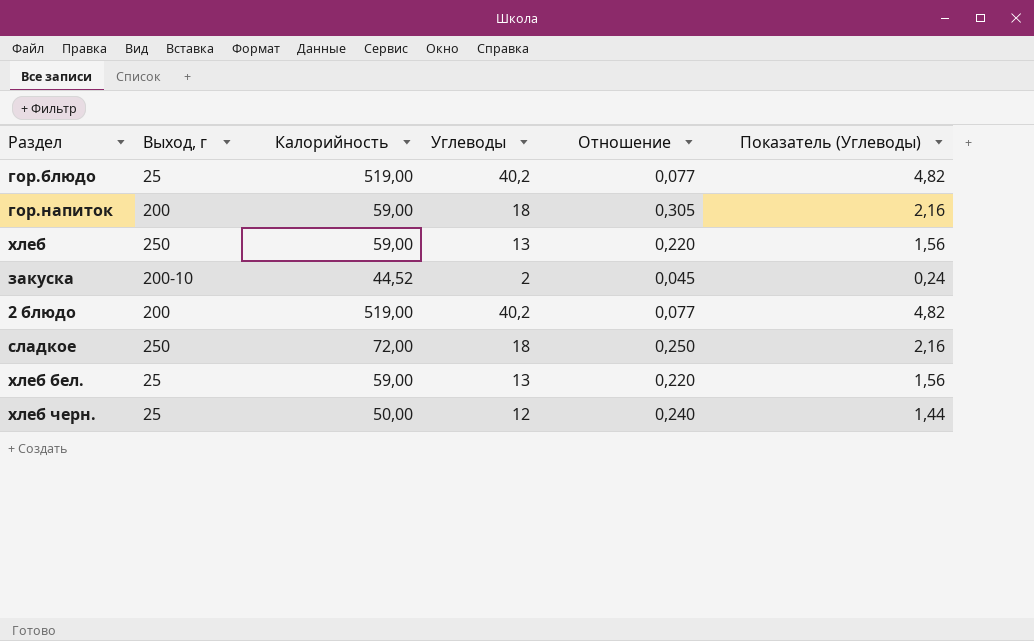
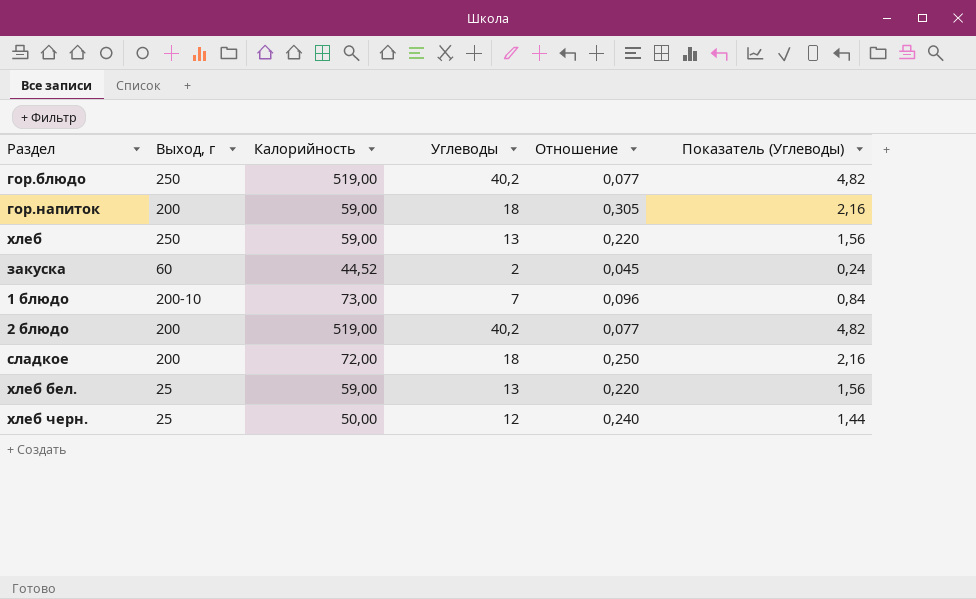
гор.блюдо | Выход, г: 25 -> 250
закуска | Выход, г: 200-10 -> 60
row 1 блюдо: none -> 200-10 | 73,00 | 7 | 0,096 | 0,84
сладкое | Выход, г: 250 -> 200

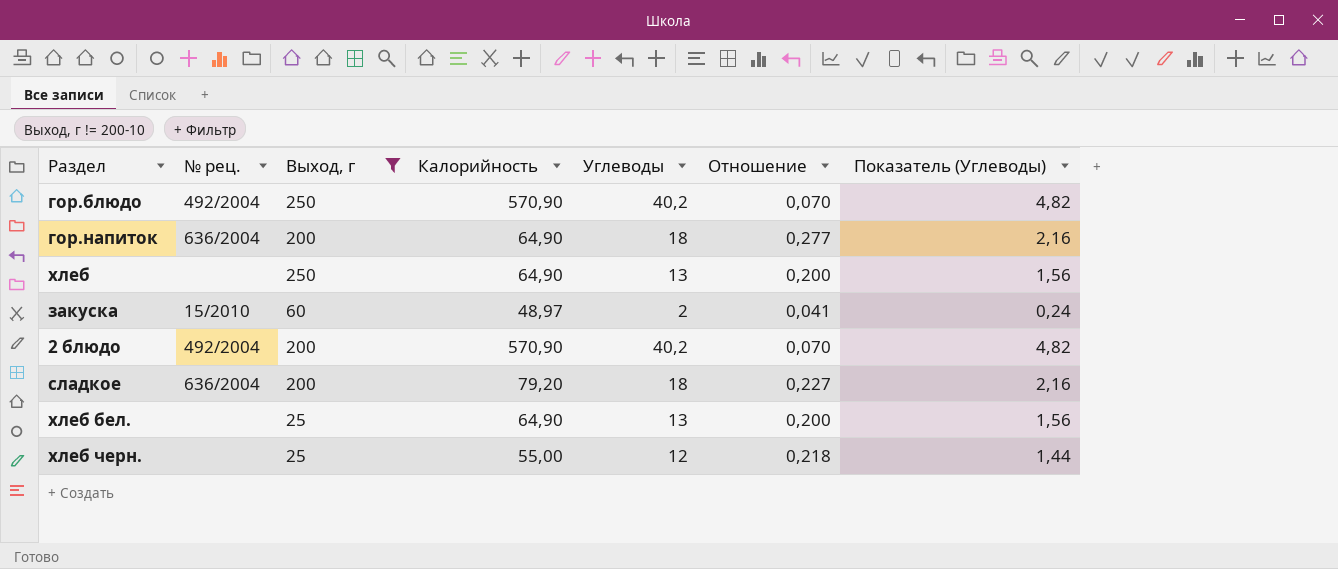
filter: none -> Выход, г != 200-10
column № рец. | position: none -> 2
гор.блюдо | Калорийность: 519,00 -> 570,90
гор.блюдо | Отношение: 0,077 -> 0,070
гор.напиток | Калорийность: 59,00 -> 64,90
гор.напиток | Отношение: 0,305 -> 0,277
хлеб | Калорийность: 59,00 -> 64,90
хлеб | Отношение: 0,220 -> 0,200
закуска | Калорийность: 44,52 -> 48,97
закуска | Отношение: 0,045 -> 0,041
2 блюдо | Калорийность: 519,00 -> 570,90
2 блюдо | Отношение: 0,077 -> 0,070
сладкое | Калорийность: 72,00 -> 79,20
сладкое | Отношение: 0,250 -> 0,227
хлеб бел. | Калорийность: 59,00 -> 64,90
хлеб бел. | Отношение: 0,220 -> 0,200
хлеб черн. | Калорийность: 50,00 -> 55,00
хлеб черн. | Отношение: 0,240 -> 0,218

